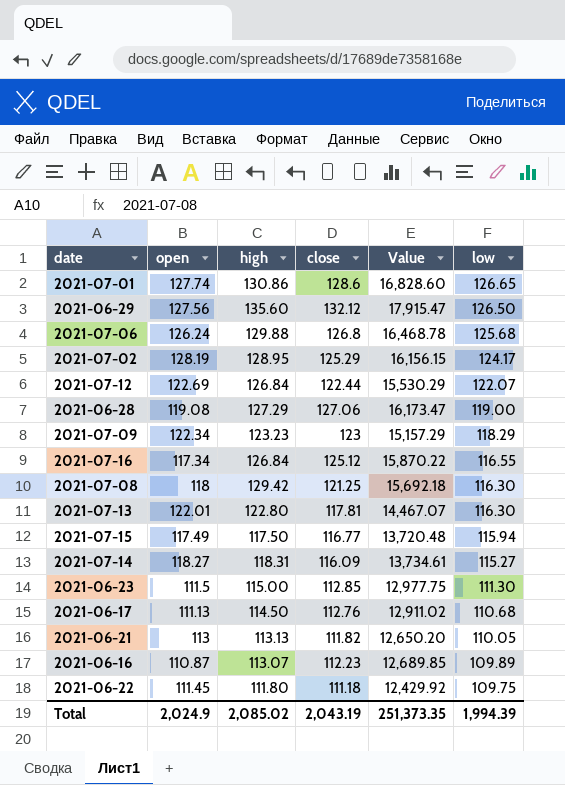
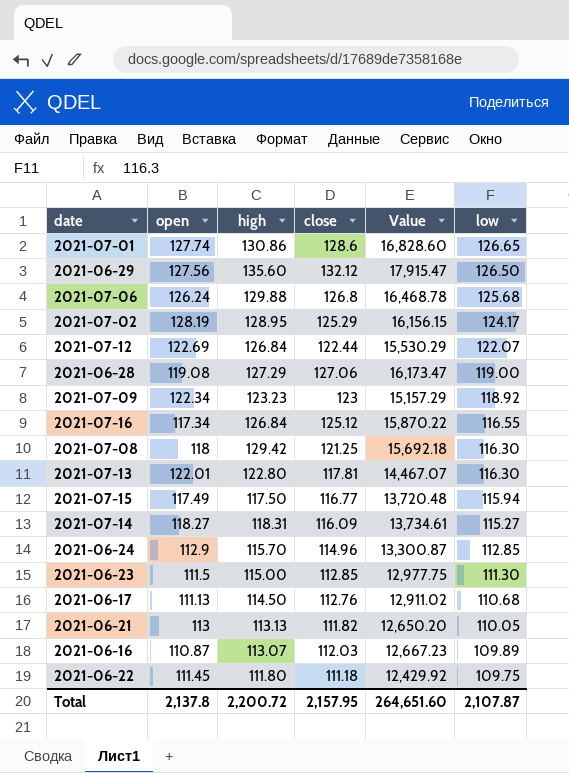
2021-07-09 | low: 118.29 -> 118.92
row 2021-06-24: none -> 112.9 | 115.70 | 114.96 | 13,300.87 | 112.85
2021-06-16 | close: 112.23 -> 112.03
2021-06-16 | Value: 12,689.85 -> 12,667.23
Total | open: 2,024.9 -> 2,137.8
Total | high: 2,085.02 -> 2,200.72
Total | close: 2,043.19 -> 2,157.95
Total | Value: 251,373.35 -> 264,651.60
Total | low: 1,994.39 -> 2,107.87

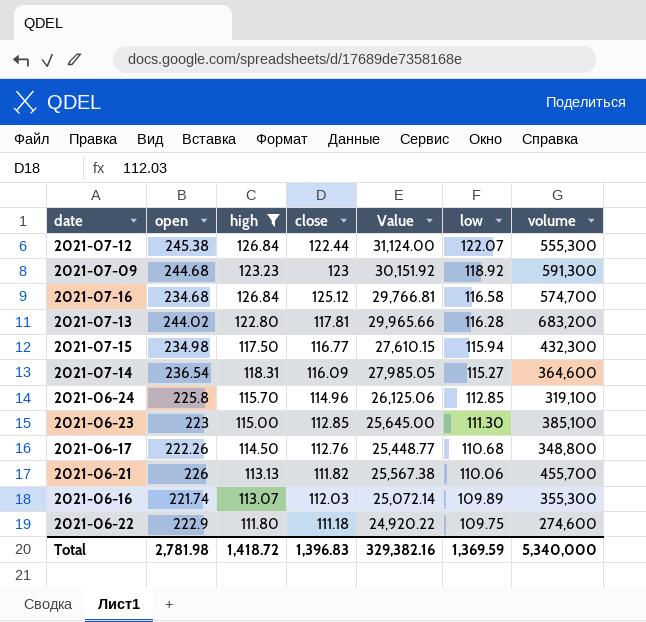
filter: none -> high <= 126.84
column Value | formula: [high] * [close] -> [open] * [high]
column volume | position: none -> 7
2021-07-12 | open: 122.69 -> 245.38
2021-07-09 | open: 122.34 -> 244.68
2021-07-16 | open: 117.34 -> 234.68
2021-07-16 | low: 116.55 -> 116.58
2021-07-13 | open: 122.01 -> 244.02
2021-07-13 | low: 116.30 -> 116.28
2021-07-15 | open: 117.49 -> 234.98
2021-07-14 | open: 118.27 -> 236.54
2021-06-24 | open: 112.9 -> 225.8
2021-06-23 | open: 111.5 -> 223
2021-06-17 | open: 111.13 -> 222.26
2021-06-21 | open: 113 -> 226
2021-06-21 | low: 110.05 -> 110.06
2021-06-16 | open: 110.87 -> 221.74
2021-06-22 | open: 111.45 -> 222.9
Total | open: 2,137.8 -> 2,781.98
Total | high: 2,200.72 -> 1,418.72
Total | close: 2,157.95 -> 1,396.83
Total | Value: 264,651.60 -> 329,382.16
Total | low: 2,107.87 -> 1,369.59

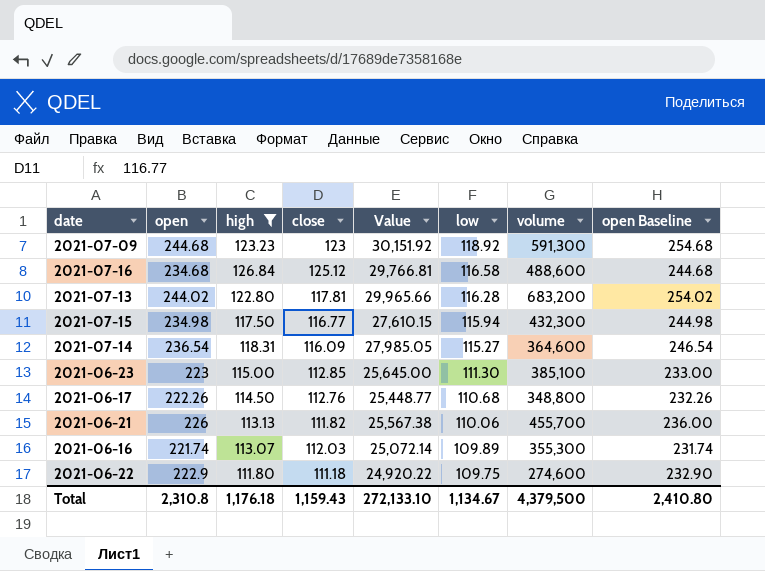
column open Baseline | formula: none -> [open] + 10
row 2021-07-12: 245.38 | 126.84 | 122.44 | 31,124.00 | 122.07 | 555,300 -> none
row 2021-06-24: 225.8 | 115.70 | 114.96 | 26,125.06 | 112.85 | 319,100 -> none
2021-07-16 | volume: 574,700 -> 488,600
Total | open: 2,781.98 -> 2,310.8
Total | high: 1,418.72 -> 1,176.18
Total | close: 1,396.83 -> 1,159.43
Total | Value: 329,382.16 -> 272,133.10
Total | low: 1,369.59 -> 1,134.67
Total | volume: 5,340,000 -> 4,379,500

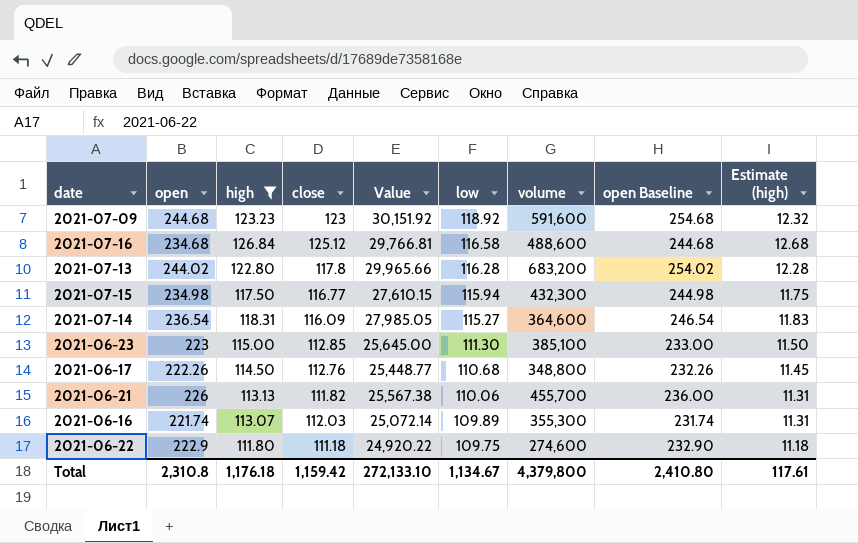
column Estimate (high) | formula: none -> [high] * 0.1
2021-07-09 | volume: 591,300 -> 591,600
2021-07-13 | close: 117.81 -> 117.8
Total | close: 1,159.43 -> 1,159.42
Total | volume: 4,379,500 -> 4,379,800

